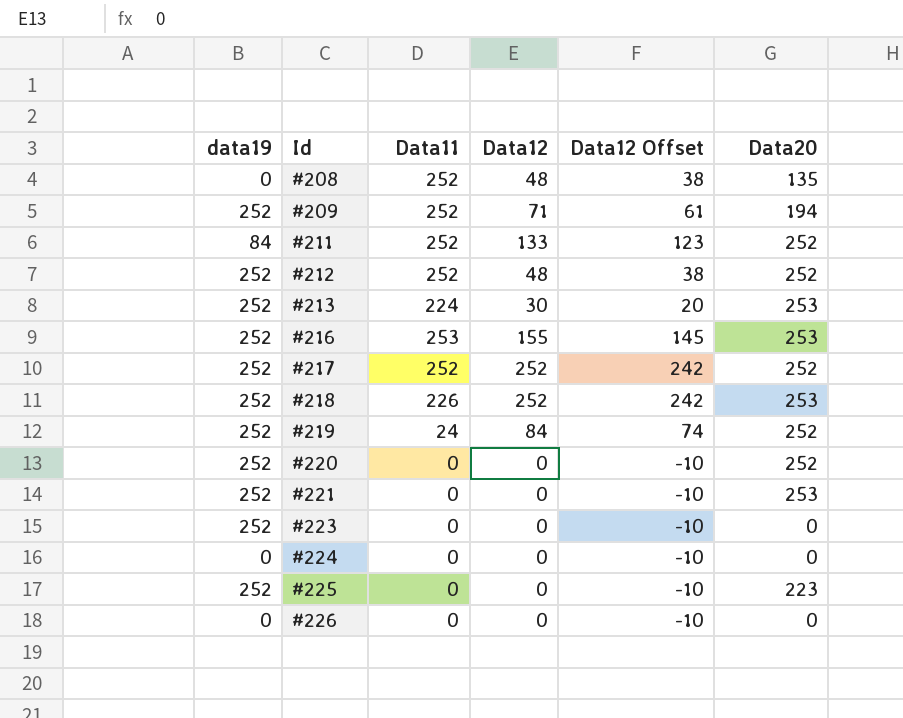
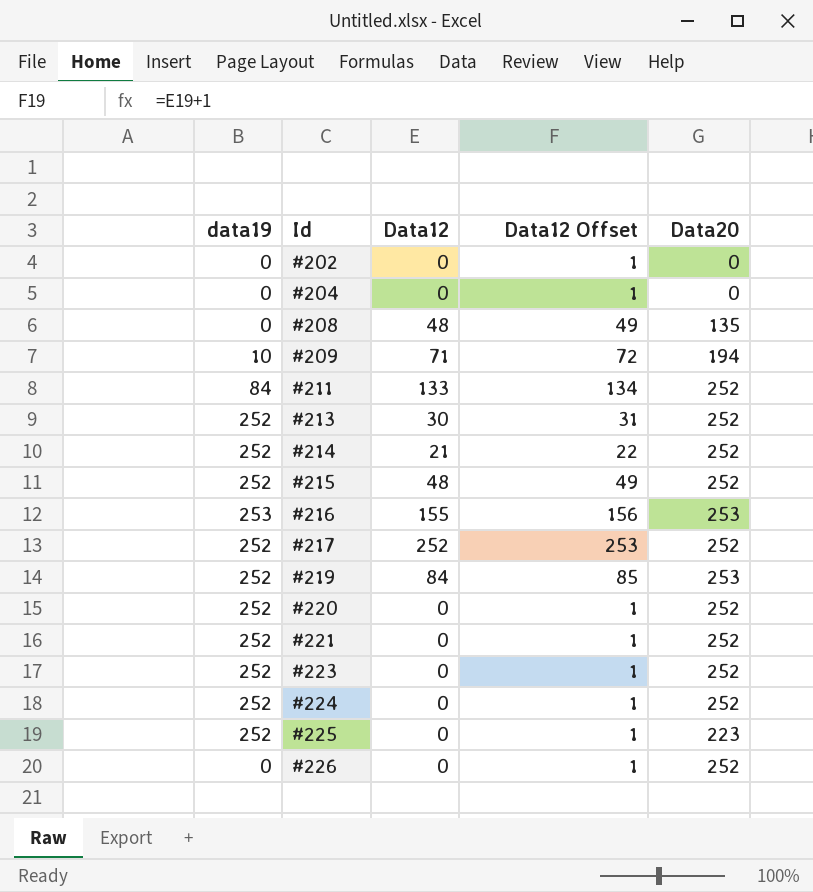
column Data11 | position: 3 -> none
column Data12 Offset | formula: [Data12] - 10 -> [Data12] + 1
row #212: 252 | 252 | 48 | 38 | 252 -> none
row #218: 252 | 226 | 252 | 242 | 253 -> none
row #202: none -> 0 | 0 | 1 | 0
row #204: none -> 0 | 0 | 1 | 0
#209 | data19: 252 -> 10
#213 | Data20: 253 -> 252
row #214: none -> 252 | 21 | 22 | 252
row #215: none -> 252 | 48 | 49 | 252
#216 | data19: 252 -> 253
#219 | Data20: 252 -> 253
#221 | Data20: 253 -> 252
#223 | Data20: 0 -> 252
#224 | data19: 0 -> 252
#224 | Data20: 0 -> 252
#226 | Data20: 0 -> 252

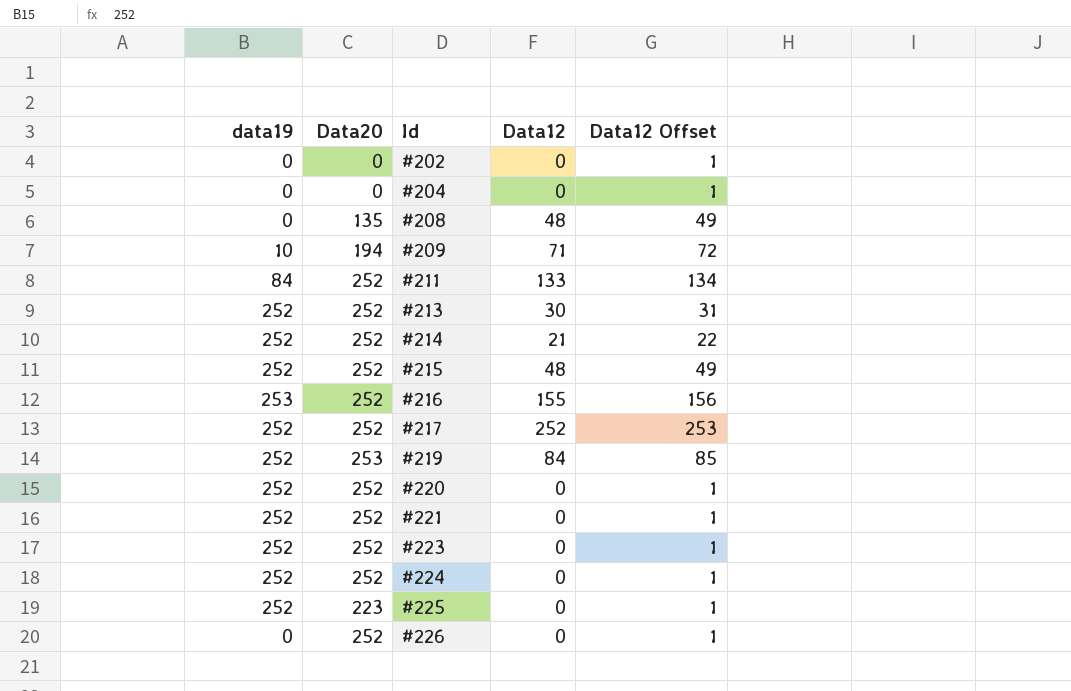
column Data20 | position: 5 -> 2
#216 | Data20: 253 -> 252

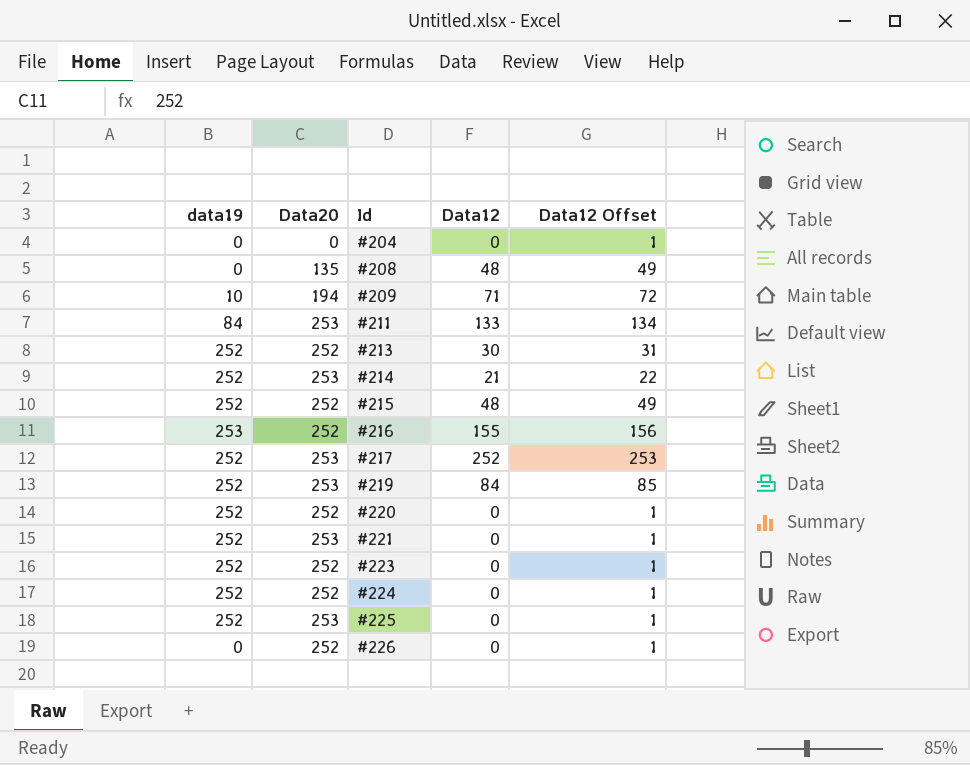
row #202: 0 | 0 | 0 | 1 -> none
#211 | Data20: 252 -> 253
#214 | Data20: 252 -> 253
#217 | Data20: 252 -> 253
#221 | Data20: 252 -> 253
#225 | Data20: 223 -> 253

